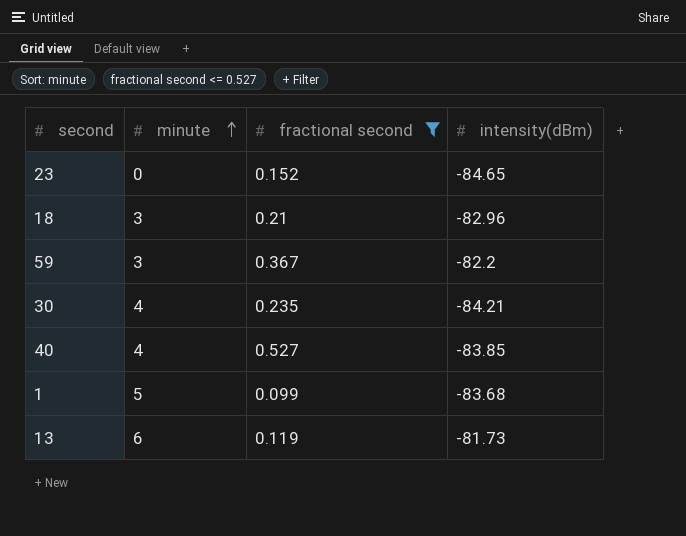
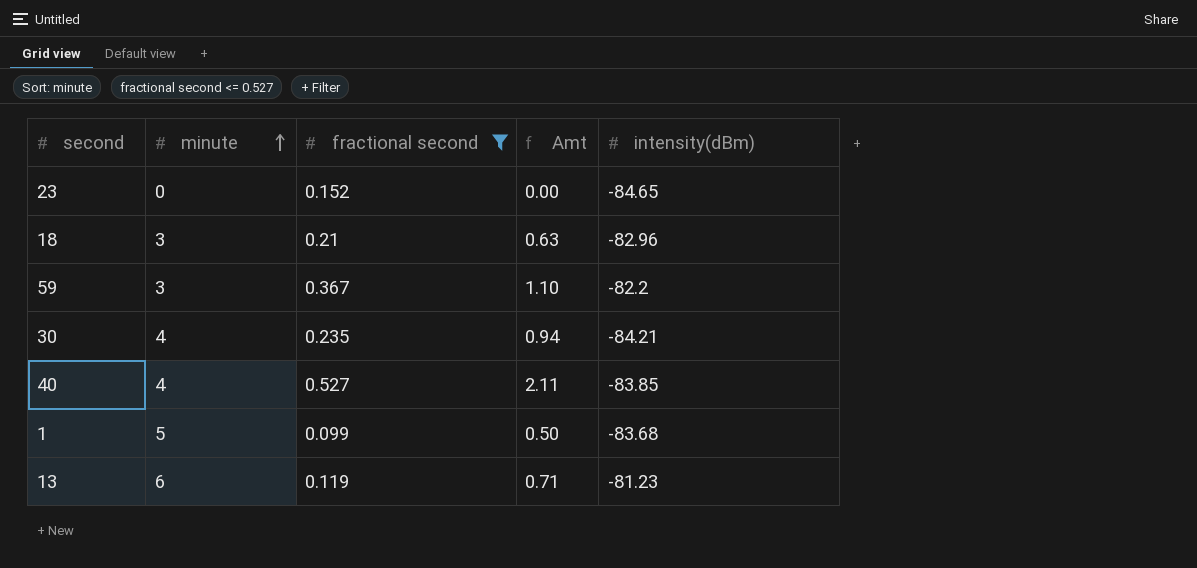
column Amt | formula: none -> [minute] * [fractional second]
13 | intensity(dBm): -81.73 -> -81.23

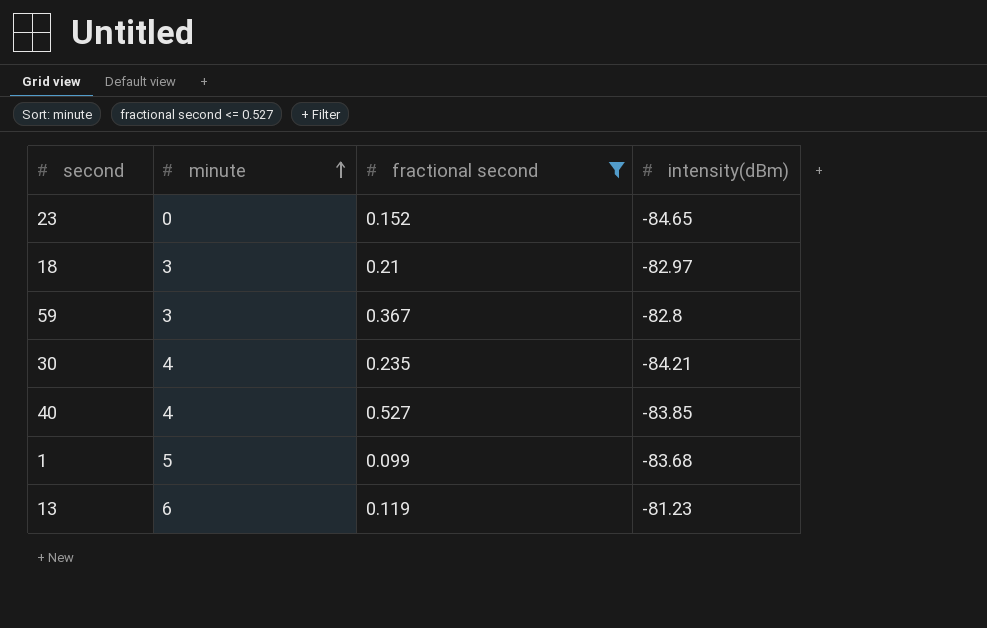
column Amt | formula: [minute] * [fractional second] -> none
18 | intensity(dBm): -82.96 -> -82.97
59 | intensity(dBm): -82.2 -> -82.8

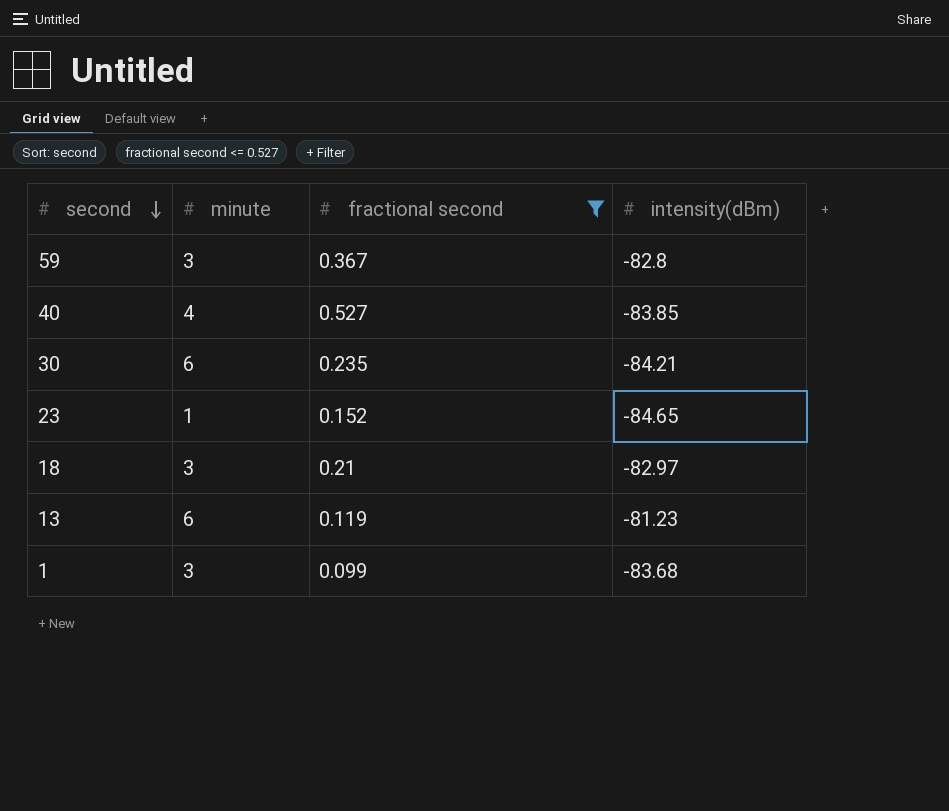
row order: minute ascending -> second descending
30 | minute: 4 -> 6
23 | minute: 0 -> 1
1 | minute: 5 -> 3

